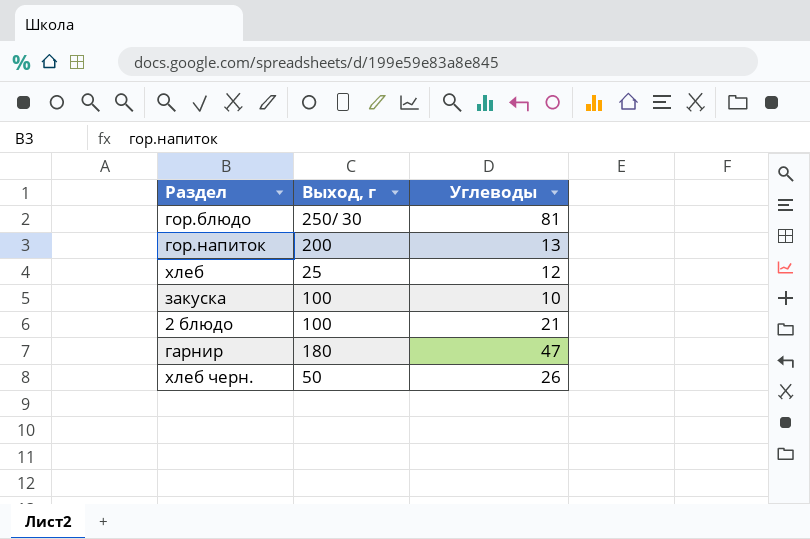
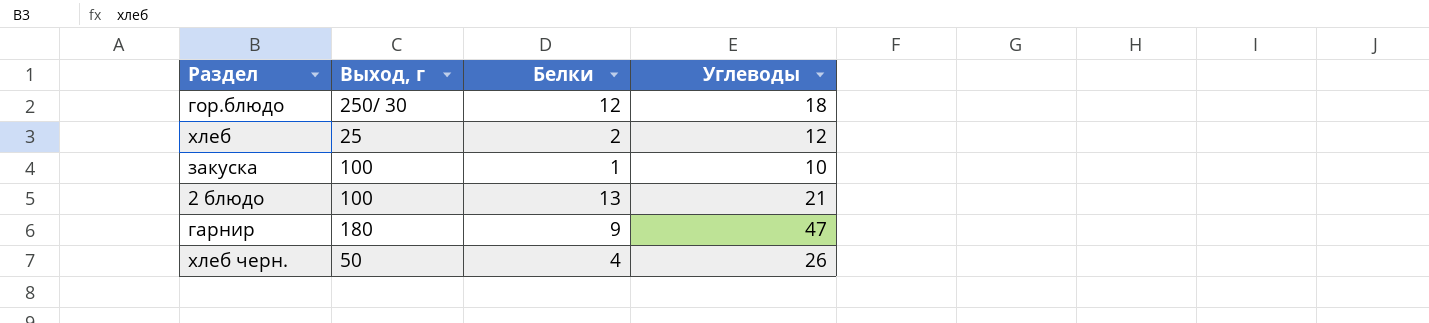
column Белки | position: none -> 3
row гор.напиток: 200 | 13 -> none
гор.блюдо | Углеводы: 81 -> 18

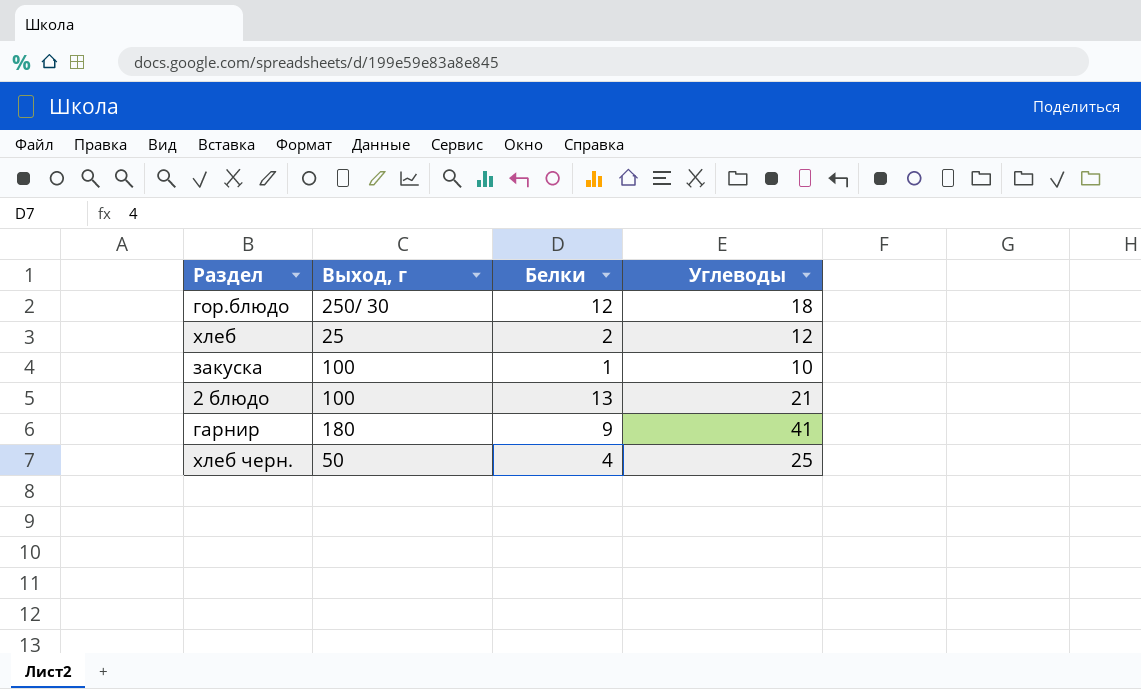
гарнир | Углеводы: 47 -> 41
хлеб черн. | Углеводы: 26 -> 25

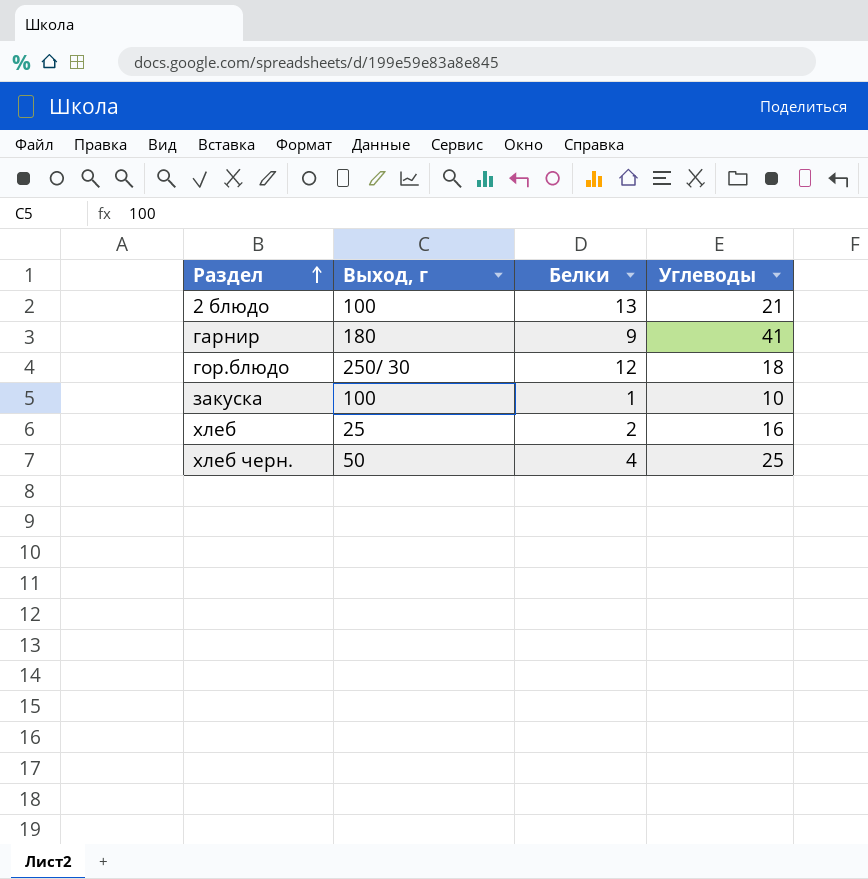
row order: none -> Раздел ascending
хлеб | Углеводы: 12 -> 16

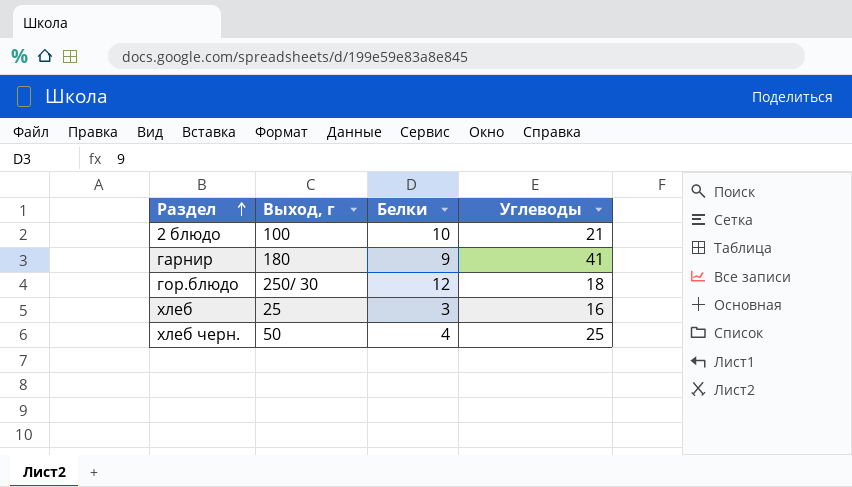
row закуска: 100 | 1 | 10 -> none
2 блюдо | Белки: 13 -> 10
хлеб | Белки: 2 -> 3

